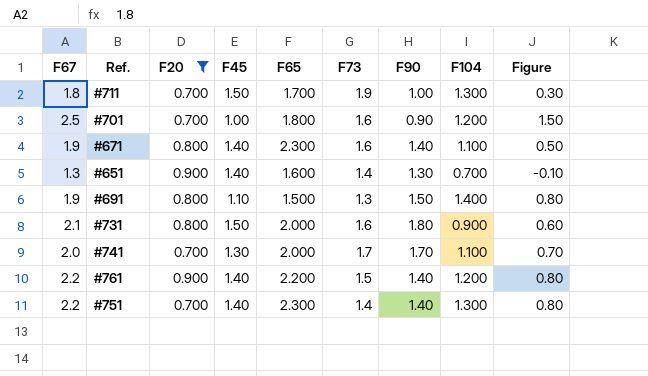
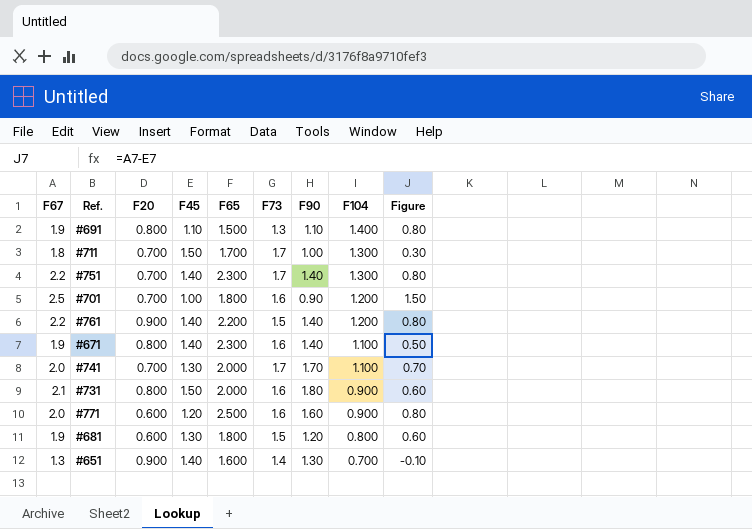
filter: F20 != 0.600 -> none
row order: none -> F104 descending
#691 | F90: 1.50 -> 1.10
#711 | F73: 1.9 -> 1.7
#751 | F73: 1.4 -> 1.7

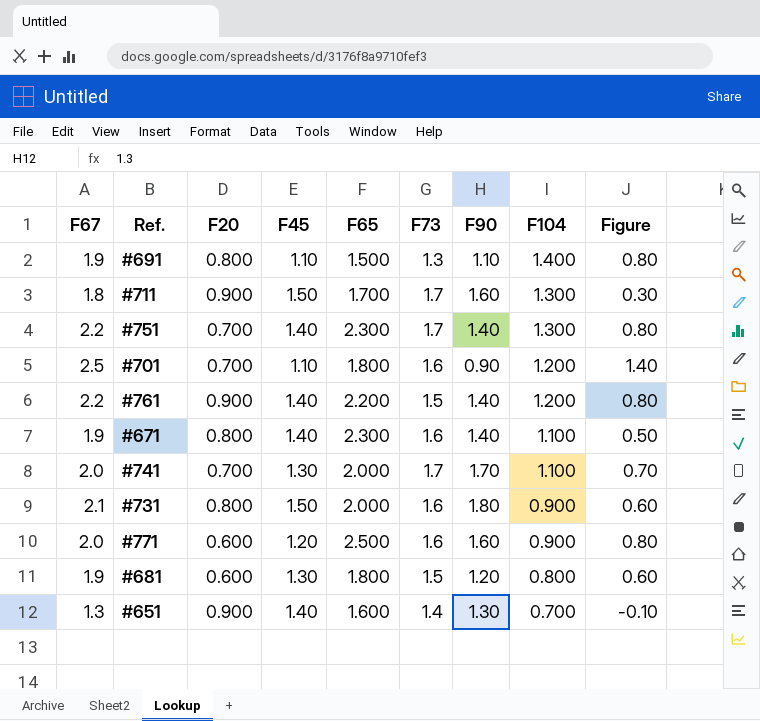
#711 | F20: 0.700 -> 0.900
#711 | F90: 1.00 -> 1.60
#701 | F45: 1.00 -> 1.10
#701 | Figure: 1.50 -> 1.40

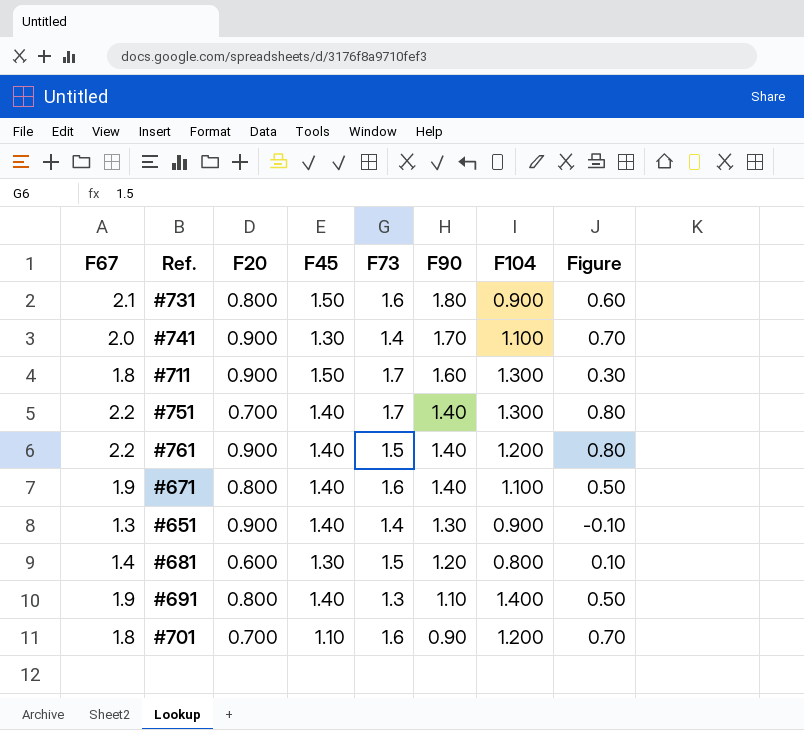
row order: F104 descending -> F90 descending
column F65 | position: 5 -> none
row #771: 2.0 | 0.600 | 1.20 | 2.500 | 1.6 | 1.60 | 0.900 | 0.80 -> none
#741 | F20: 0.700 -> 0.900
#741 | F73: 1.7 -> 1.4
#651 | F104: 0.700 -> 0.900
#681 | F67: 1.9 -> 1.4
#681 | Figure: 0.60 -> 0.10
#691 | F45: 1.10 -> 1.40
#691 | Figure: 0.80 -> 0.50
#701 | F67: 2.5 -> 1.8
#701 | Figure: 1.40 -> 0.70

